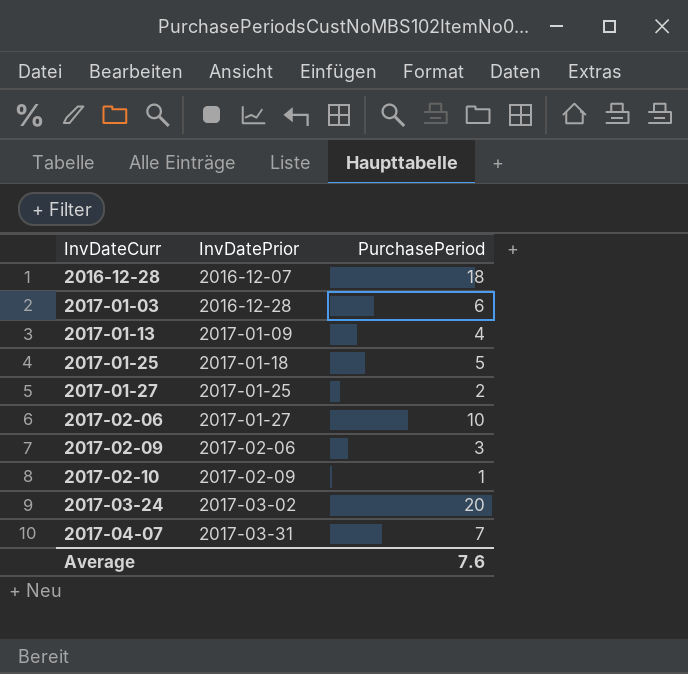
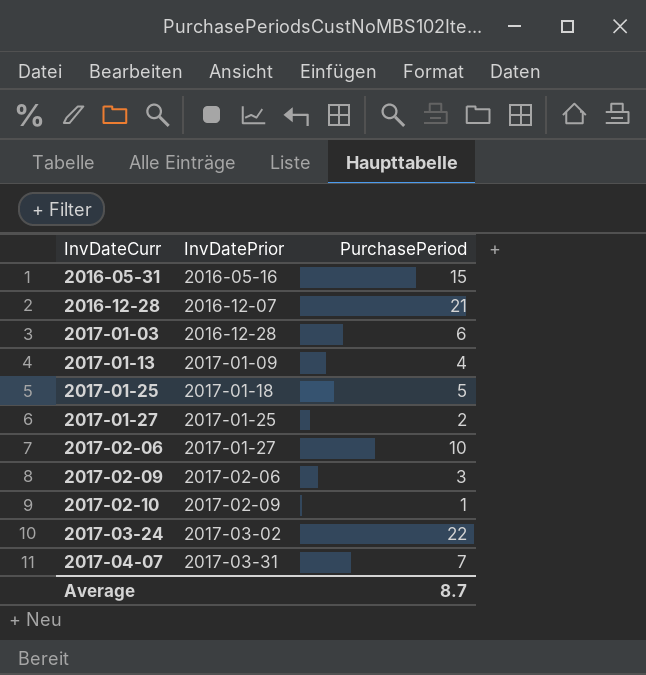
row 2016-05-31: none -> 2016-05-16 | 15
2016-12-28 | PurchasePeriod: 18 -> 21
2017-03-24 | PurchasePeriod: 20 -> 22
Average | PurchasePeriod: 7.6 -> 8.7

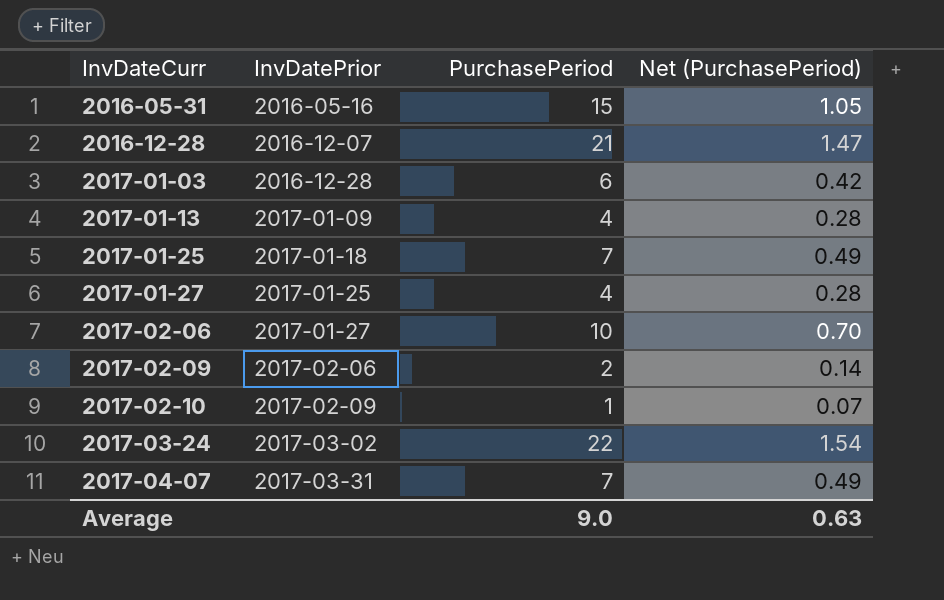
column Net (PurchasePeriod) | formula: none -> [PurchasePeriod] * 0.07
2017-01-25 | PurchasePeriod: 5 -> 7
2017-01-27 | PurchasePeriod: 2 -> 4
2017-02-09 | PurchasePeriod: 3 -> 2
Average | PurchasePeriod: 8.7 -> 9.0

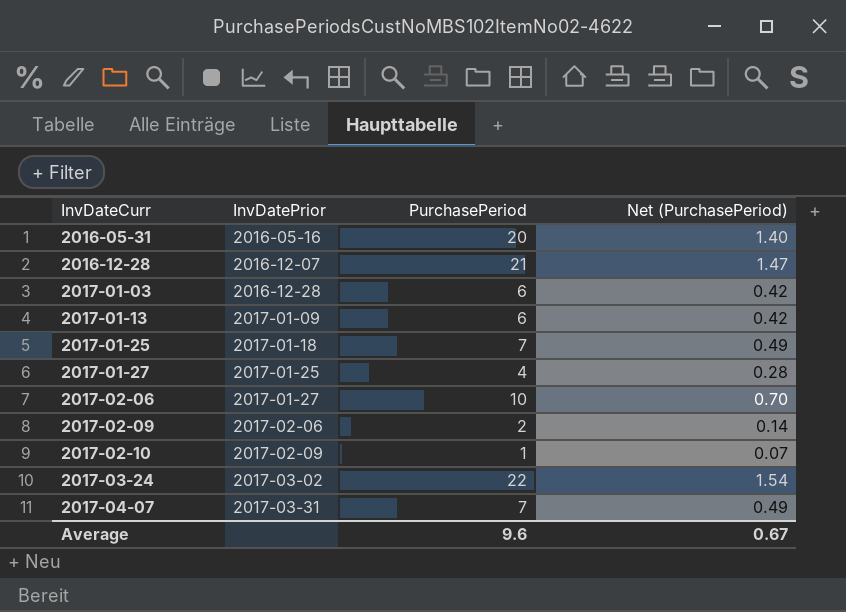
2016-05-31 | PurchasePeriod: 15 -> 20
2016-05-31 | Net (PurchasePeriod): 1.05 -> 1.40
2017-01-13 | PurchasePeriod: 4 -> 6
2017-01-13 | Net (PurchasePeriod): 0.28 -> 0.42
Average | PurchasePeriod: 9.0 -> 9.6
Average | Net (PurchasePeriod): 0.63 -> 0.67

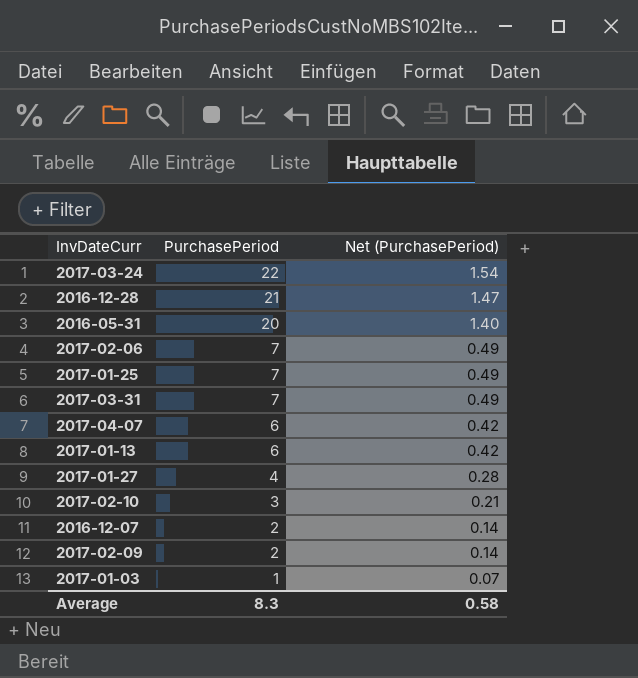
row order: InvDateCurr ascending -> PurchasePeriod descending
column InvDatePrior | position: 2 -> none
2017-02-06 | PurchasePeriod: 10 -> 7
2017-02-06 | Net (PurchasePeriod): 0.70 -> 0.49
row 2017-03-31: none -> 7 | 0.49
2017-04-07 | PurchasePeriod: 7 -> 6
2017-04-07 | Net (PurchasePeriod): 0.49 -> 0.42
2017-02-10 | PurchasePeriod: 1 -> 3
2017-02-10 | Net (PurchasePeriod): 0.07 -> 0.21
row 2016-12-07: none -> 2 | 0.14
2017-01-03 | PurchasePeriod: 6 -> 1
2017-01-03 | Net (PurchasePeriod): 0.42 -> 0.07
Average | PurchasePeriod: 9.6 -> 8.3
Average | Net (PurchasePeriod): 0.67 -> 0.58

